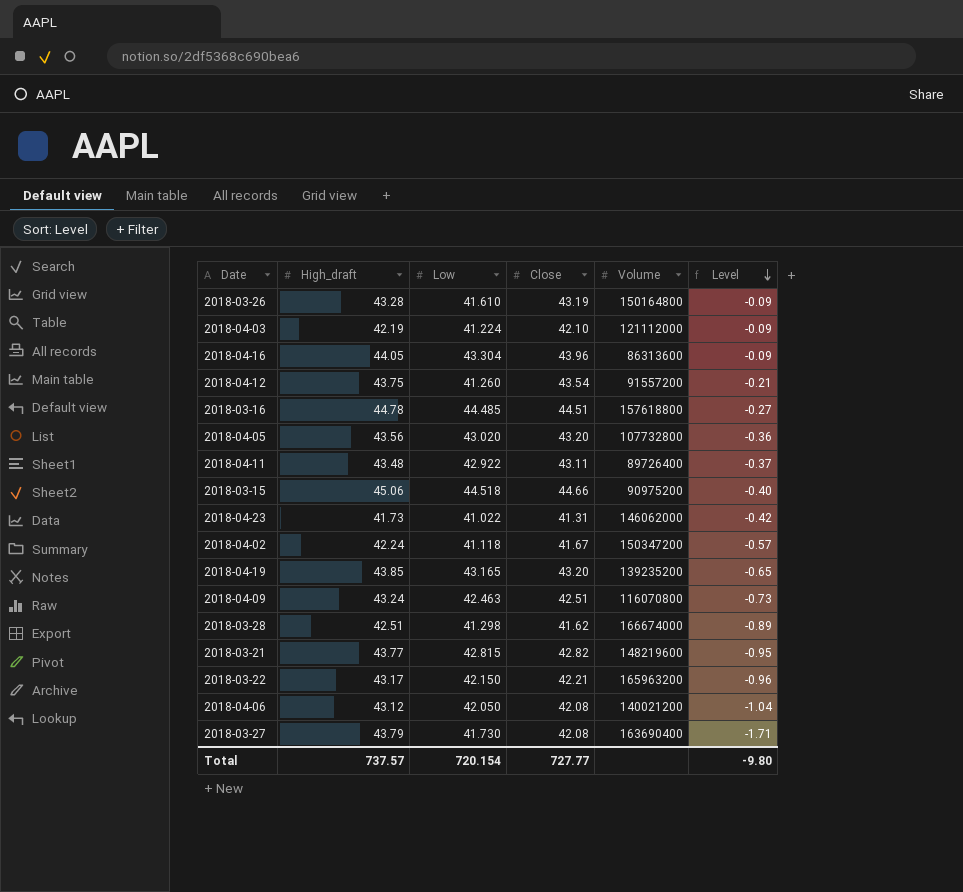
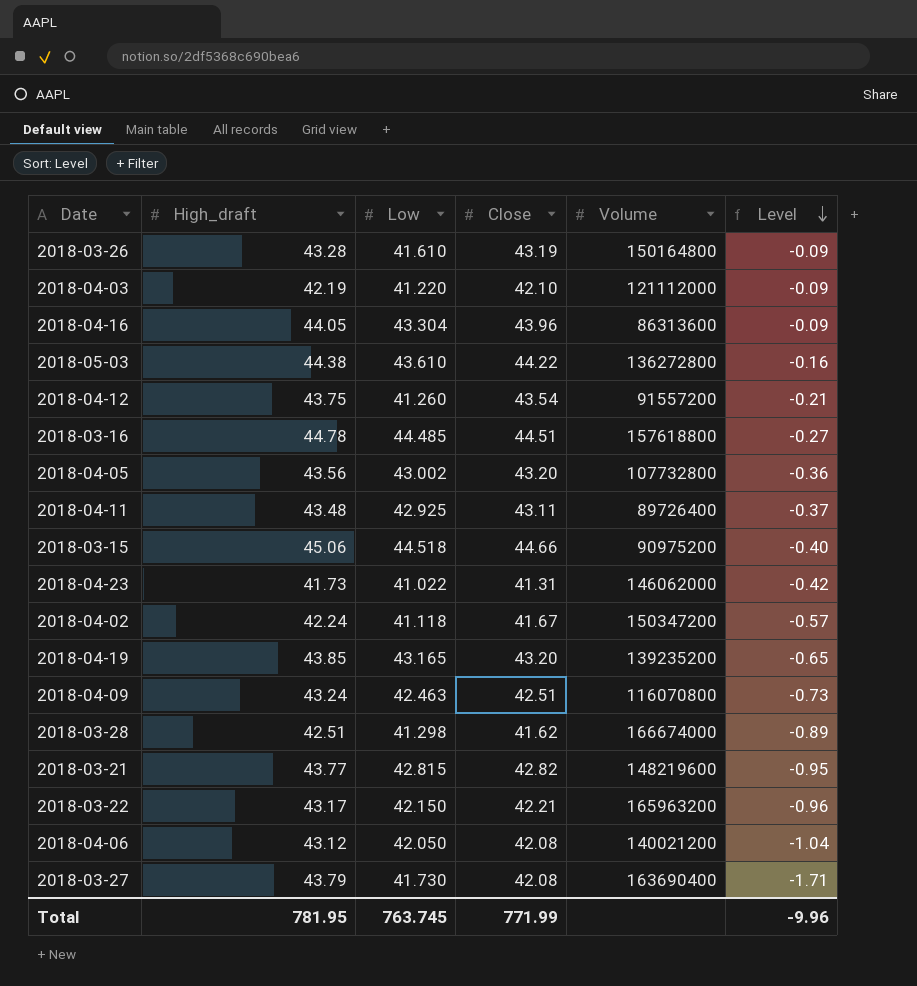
2018-04-03 | Low: 41.224 -> 41.220
row 2018-05-03: none -> 44.38 | 43.610 | 44.22 | 136272800 | -0.16
2018-04-05 | Low: 43.020 -> 43.002
2018-04-11 | Low: 42.922 -> 42.925
Total | High_draft: 737.57 -> 781.95
Total | Low: 720.154 -> 763.745
Total | Close: 727.77 -> 771.99
Total | Level: -9.80 -> -9.96

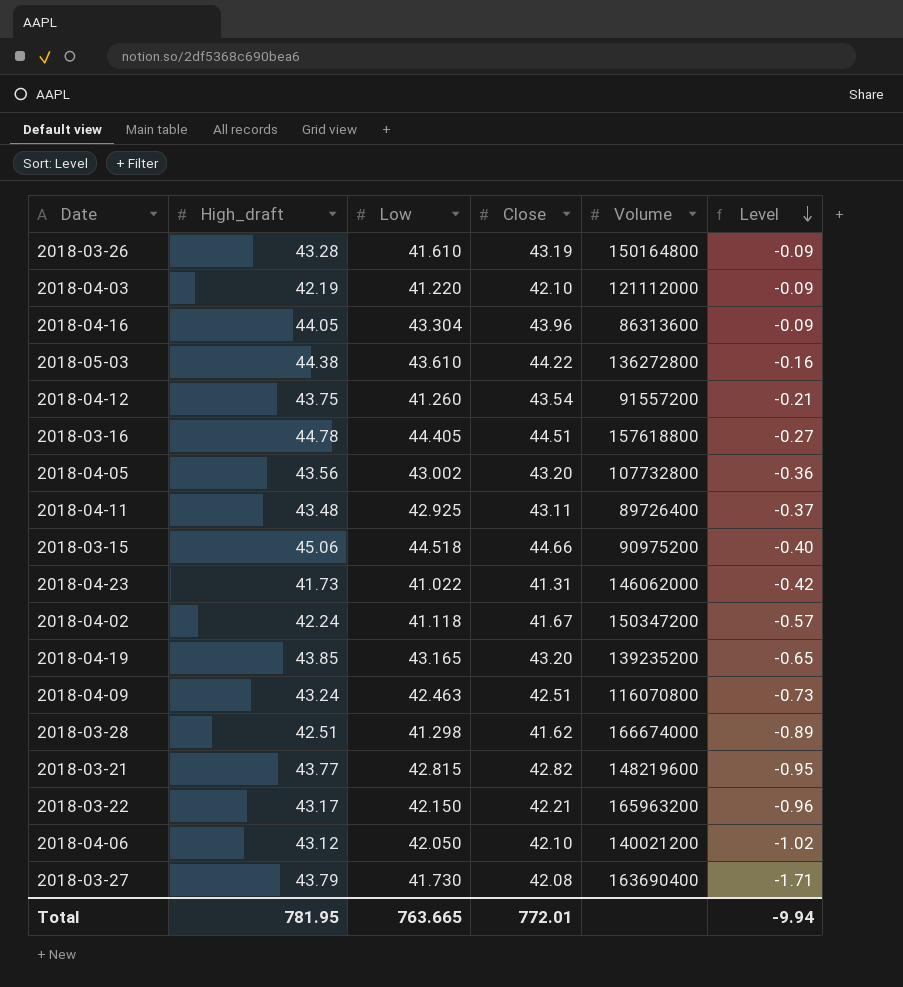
2018-03-16 | Low: 44.485 -> 44.405
2018-04-06 | Close: 42.08 -> 42.10
2018-04-06 | Level: -1.04 -> -1.02
Total | Low: 763.745 -> 763.665
Total | Close: 771.99 -> 772.01
Total | Level: -9.96 -> -9.94

